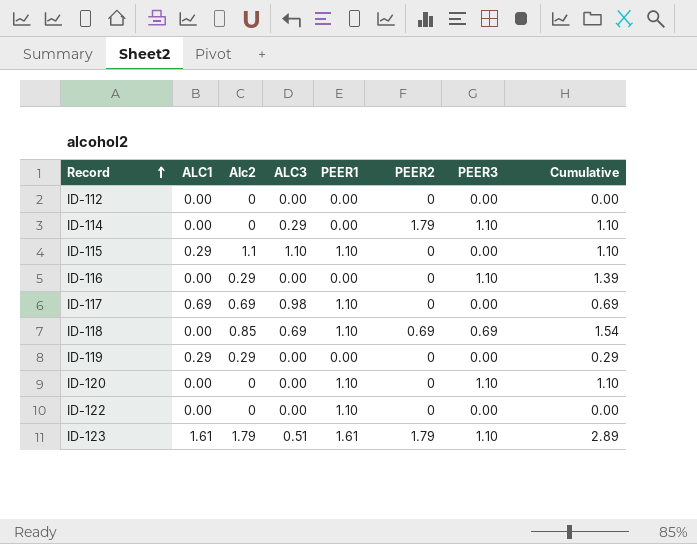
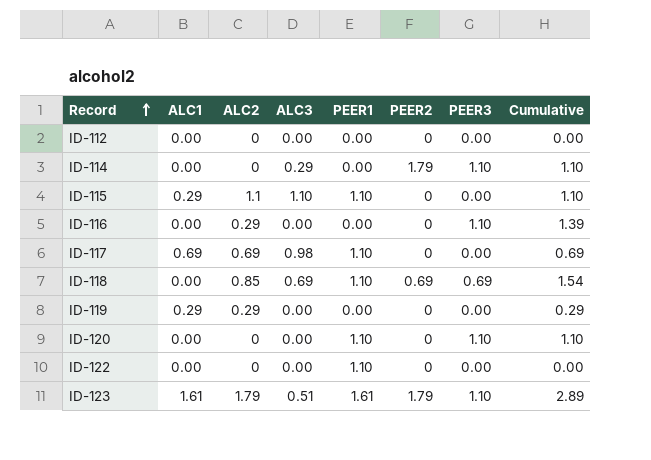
column name: Alc2 -> ALC2

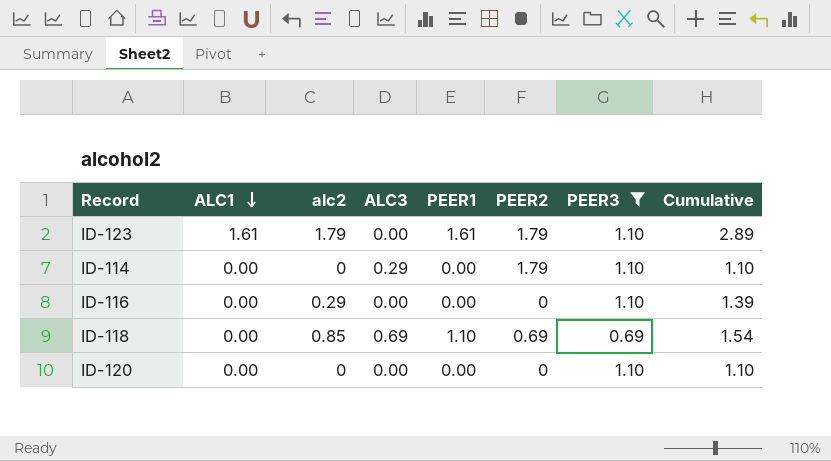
filter: none -> PEER3 != 0.00
row order: Record ascending -> ALC1 descending
column name: ALC2 -> alc2
ID-123 | ALC3: 0.51 -> 0.00
ID-120 | PEER1: 1.10 -> 0.00

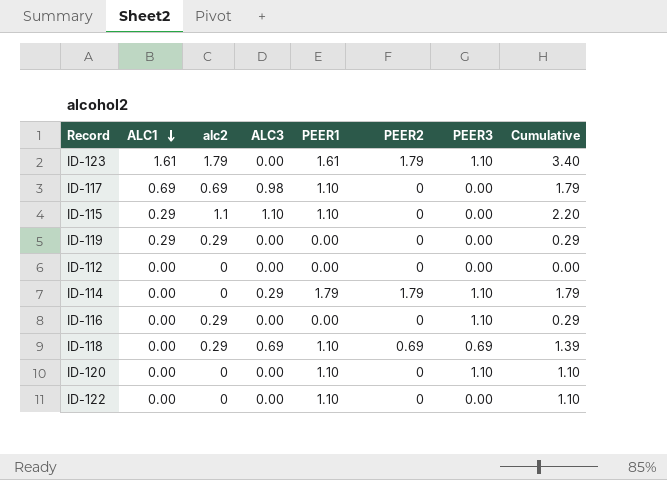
filter: PEER3 != 0.00 -> none
column Cumulative | formula: [alc2] + [PEER3] -> [alc2] + [PEER1]
ID-114 | PEER1: 0.00 -> 1.79
ID-118 | alc2: 0.85 -> 0.29
ID-120 | PEER1: 0.00 -> 1.10

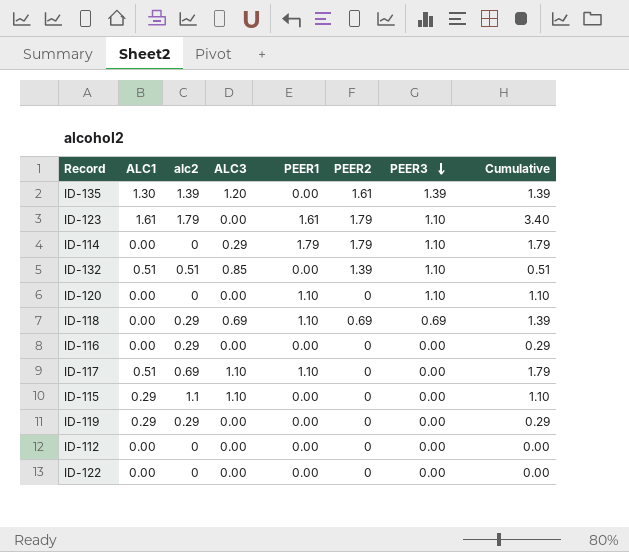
row order: ALC1 descending -> PEER3 descending
row ID-135: none -> 1.30 | 1.39 | 1.20 | 0.00 | 1.61 | 1.39 | 1.39
row ID-132: none -> 0.51 | 0.51 | 0.85 | 0.00 | 1.39 | 1.10 | 0.51
ID-116 | PEER3: 1.10 -> 0.00
ID-117 | ALC1: 0.69 -> 0.51
ID-117 | ALC3: 0.98 -> 1.10
ID-115 | PEER1: 1.10 -> 0.00
ID-115 | Cumulative: 2.20 -> 1.10
ID-122 | PEER1: 1.10 -> 0.00
ID-122 | Cumulative: 1.10 -> 0.00

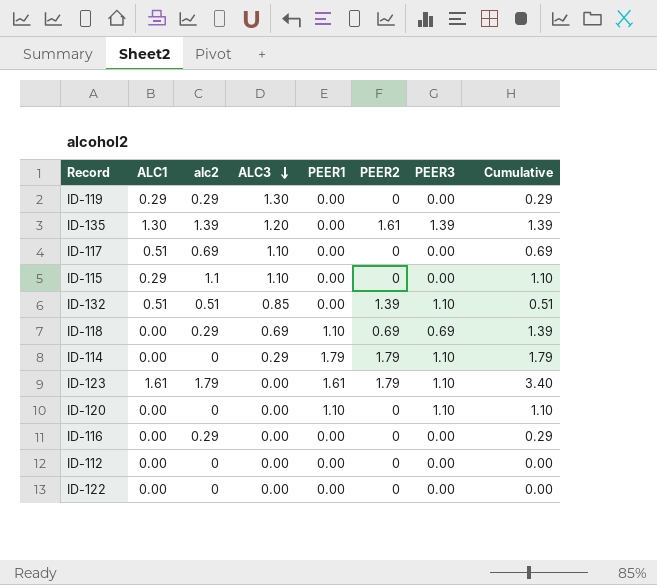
row order: PEER3 descending -> ALC3 descending
ID-119 | ALC3: 0.00 -> 1.30
ID-117 | PEER1: 1.10 -> 0.00
ID-117 | Cumulative: 1.79 -> 0.69

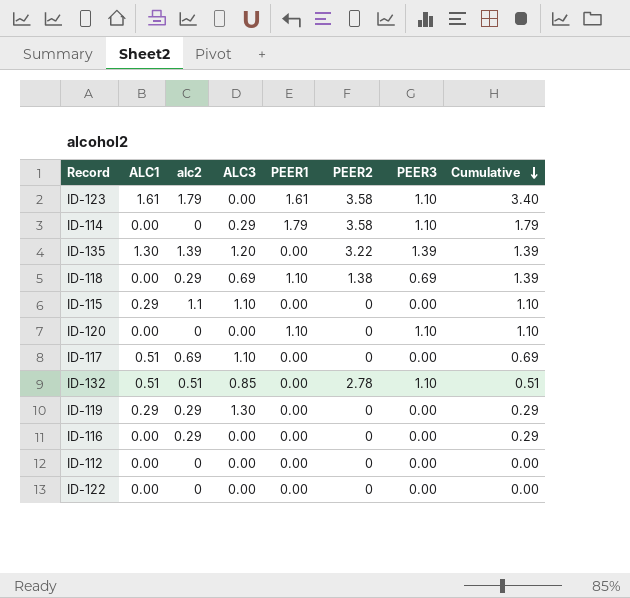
row order: ALC3 descending -> Cumulative descending
ID-123 | PEER2: 1.79 -> 3.58
ID-114 | PEER2: 1.79 -> 3.58
ID-135 | PEER2: 1.61 -> 3.22
ID-118 | PEER2: 0.69 -> 1.38
ID-132 | PEER2: 1.39 -> 2.78

